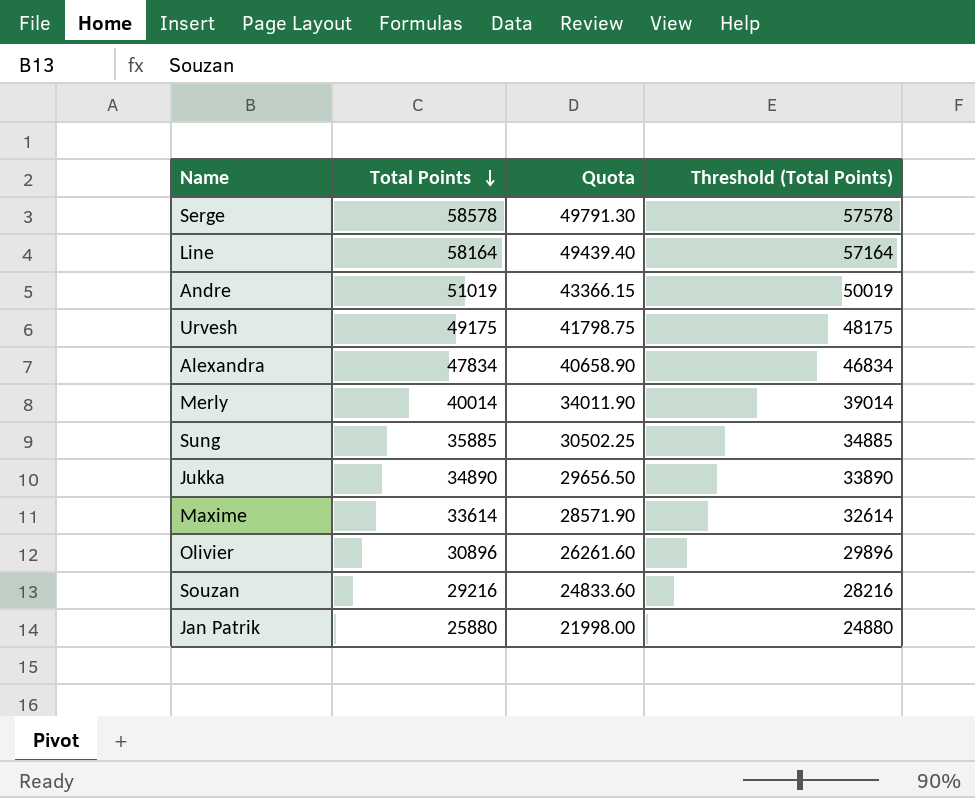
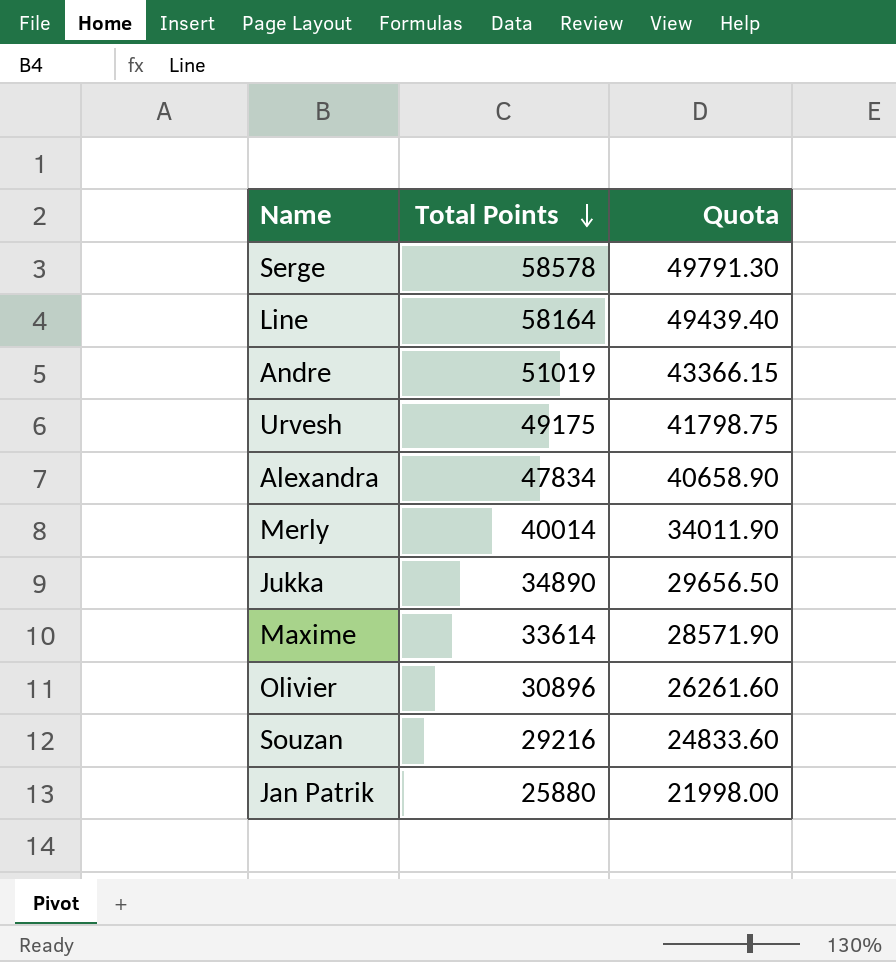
column Threshold (Total Points) | formula: [Total Points] - 1000 -> none
row Sung: 35885 | 30502.25 | 34885 -> none

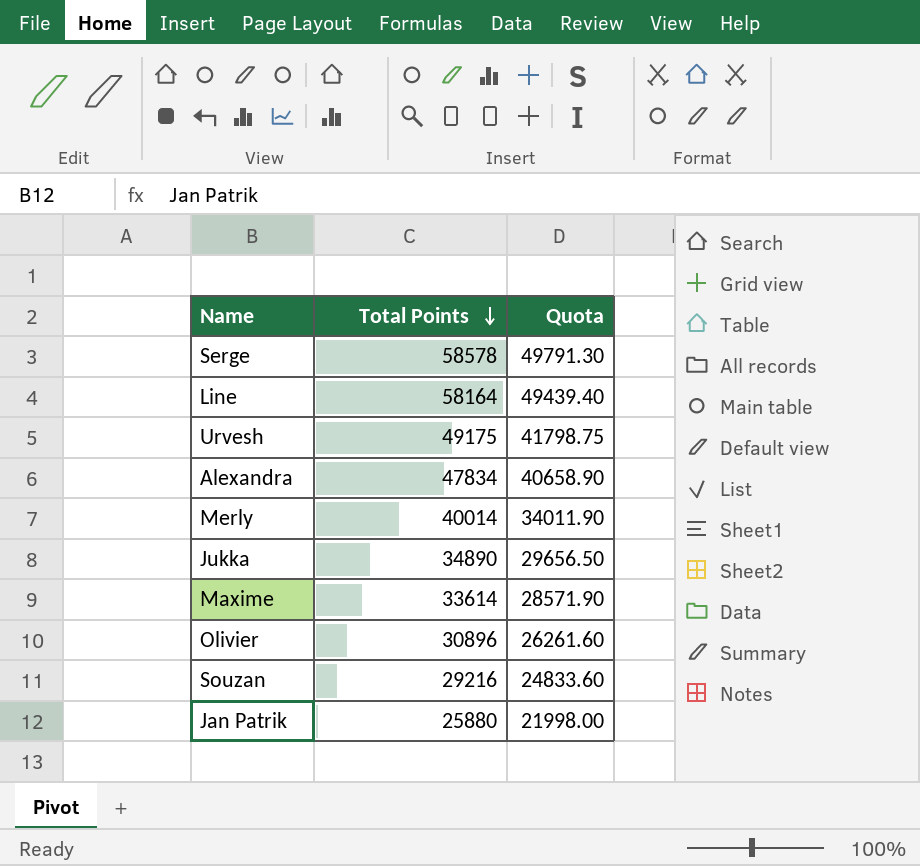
row Andre: 51019 | 43366.15 -> none

